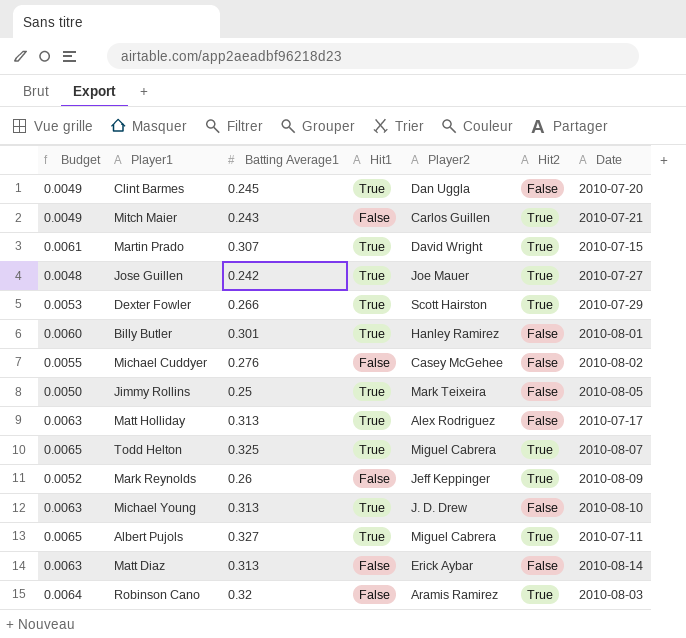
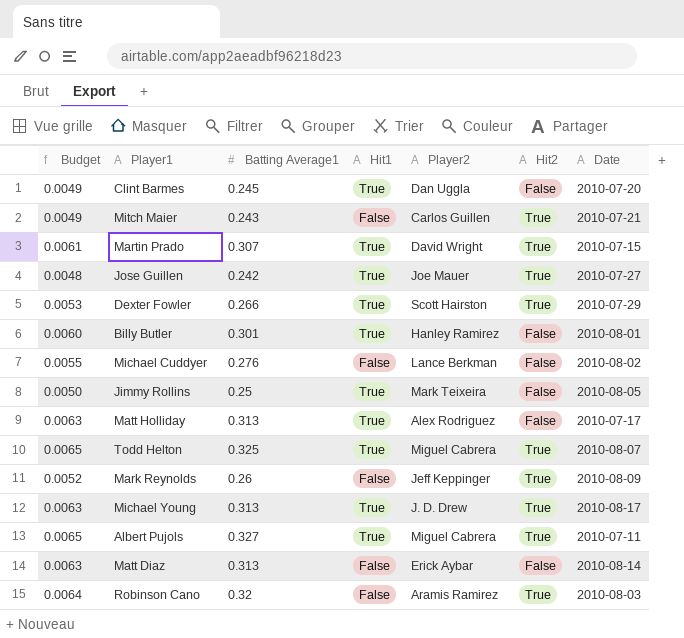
Michael Cuddyer | Player2: Casey McGehee -> Lance Berkman
Michael Young | Hit2: False -> True
Michael Young | Date: 2010-08-10 -> 2010-08-17

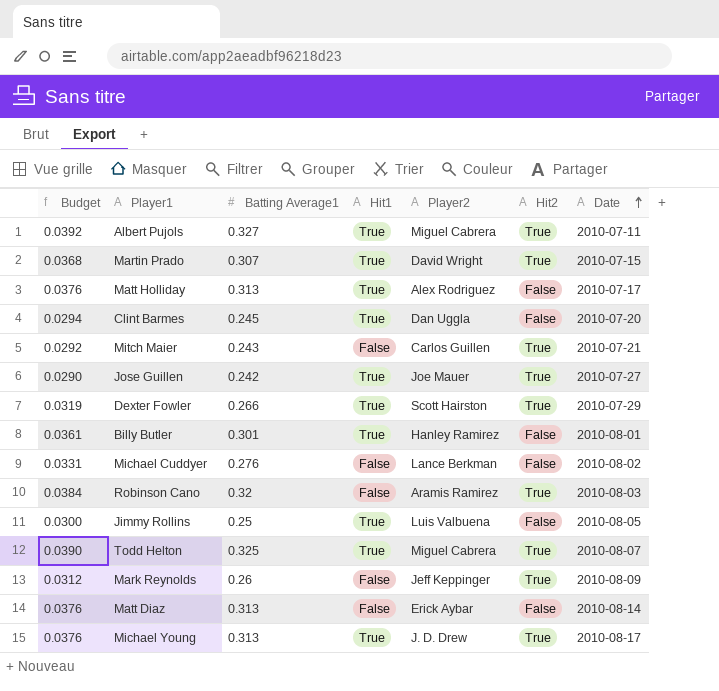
row order: none -> Date ascending
column Budget | formula: [Batting Average1] * 0.02 -> [Batting Average1] * 0.12
Jimmy Rollins | Player2: Mark Teixeira -> Luis Valbuena

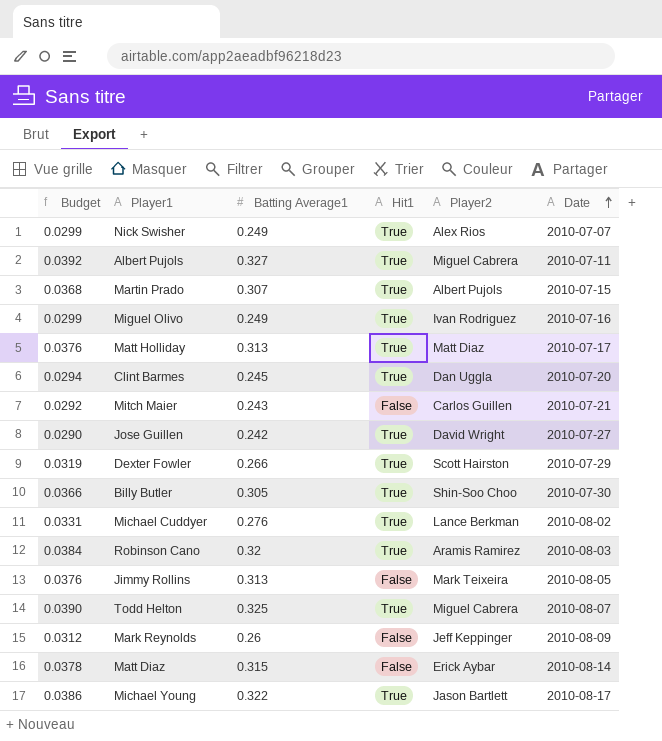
column Hit2 | position: 6 -> none
row Nick Swisher: none -> 0.0299 | 0.249 | True | Alex Rios | 2010-07-07
Martin Prado | Player2: David Wright -> Albert Pujols
row Miguel Olivo: none -> 0.0299 | 0.249 | True | Ivan Rodriguez | 2010-07-16
Matt Holliday | Player2: Alex Rodriguez -> Matt Diaz
Jose Guillen | Player2: Joe Mauer -> David Wright
Billy Butler | Budget: 0.0361 -> 0.0366
Billy Butler | Batting Average1: 0.301 -> 0.305
Billy Butler | Player2: Hanley Ramirez -> Shin-Soo Choo
Billy Butler | Date: 2010-08-01 -> 2010-07-30
Michael Cuddyer | Hit1: False -> True
Robinson Cano | Hit1: False -> True
Jimmy Rollins | Budget: 0.0300 -> 0.0376
Jimmy Rollins | Batting Average1: 0.25 -> 0.313
Jimmy Rollins | Hit1: True -> False
Jimmy Rollins | Player2: Luis Valbuena -> Mark Teixeira
Matt Diaz | Budget: 0.0376 -> 0.0378
Matt Diaz | Batting Average1: 0.313 -> 0.315
Michael Young | Budget: 0.0376 -> 0.0386
Michael Young | Batting Average1: 0.313 -> 0.322
Michael Young | Player2: J. D. Drew -> Jason Bartlett

